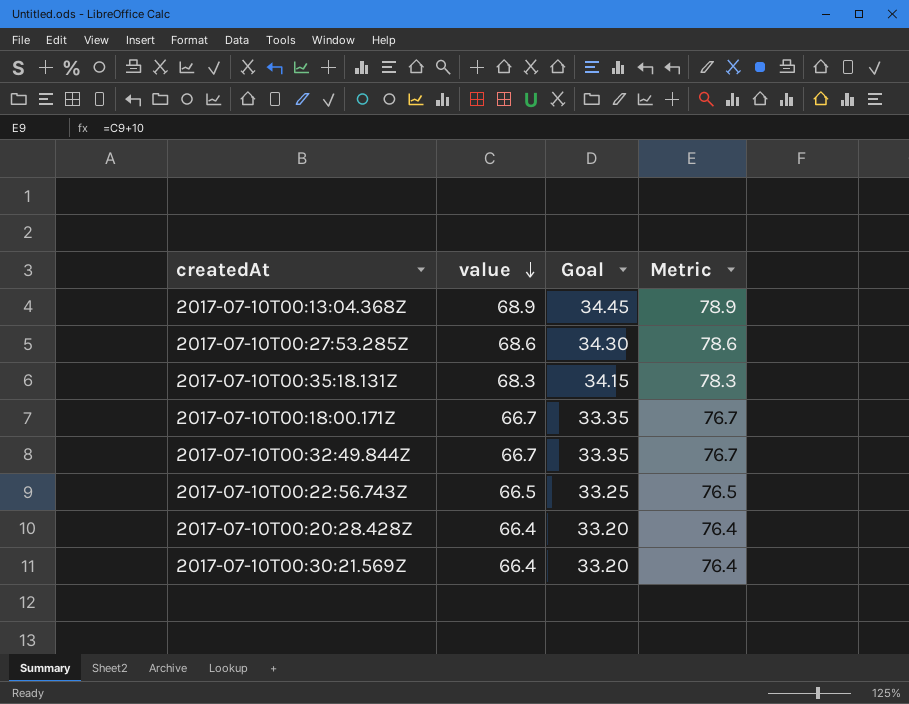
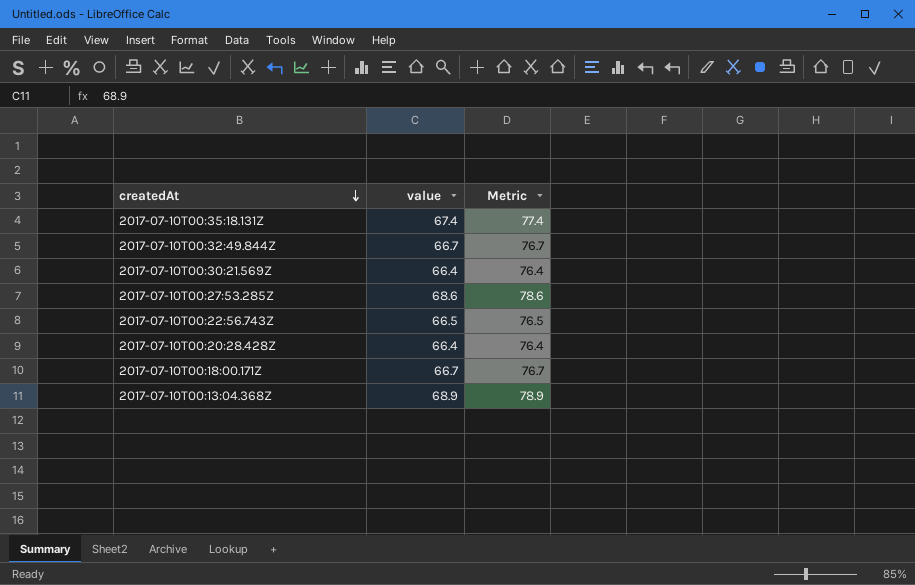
row order: value descending -> createdAt descending
column Goal | formula: [value] * 0.5 -> none
2017-07-10T00:35:18.131Z | value: 68.3 -> 67.4
2017-07-10T00:35:18.131Z | Metric: 78.3 -> 77.4

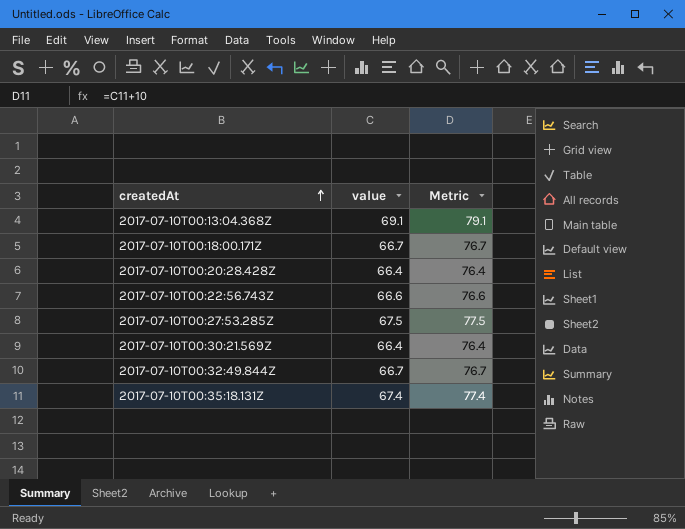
row order: createdAt descending -> createdAt ascending
2017-07-10T00:13:04.368Z | value: 68.9 -> 69.1
2017-07-10T00:13:04.368Z | Metric: 78.9 -> 79.1
2017-07-10T00:22:56.743Z | value: 66.5 -> 66.6
2017-07-10T00:22:56.743Z | Metric: 76.5 -> 76.6
2017-07-10T00:27:53.285Z | value: 68.6 -> 67.5
2017-07-10T00:27:53.285Z | Metric: 78.6 -> 77.5

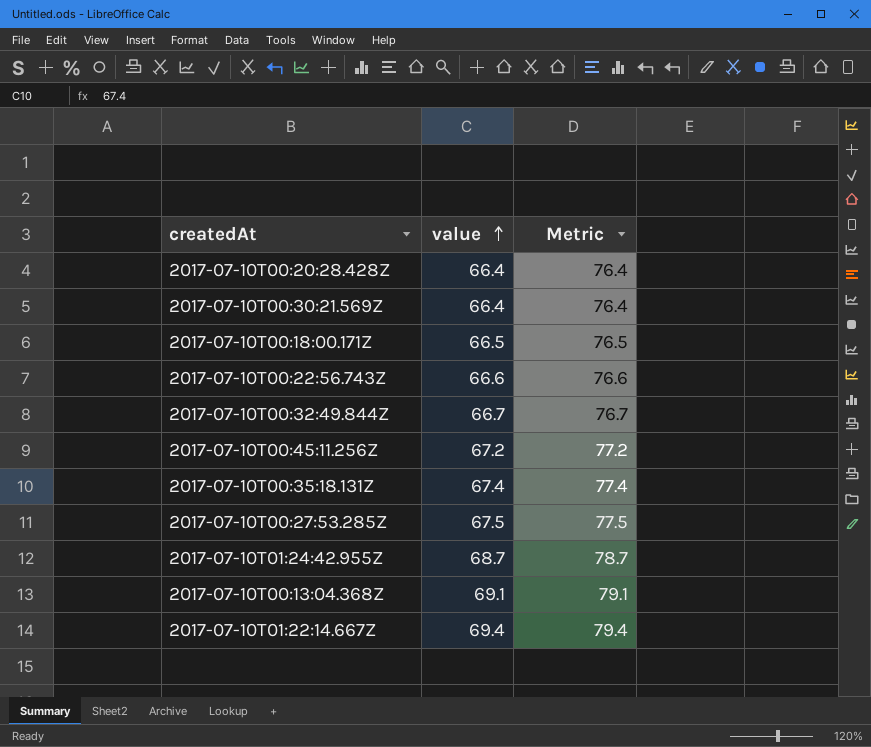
row order: createdAt ascending -> value ascending
2017-07-10T00:18:00.171Z | value: 66.7 -> 66.5
2017-07-10T00:18:00.171Z | Metric: 76.7 -> 76.5
row 2017-07-10T00:45:11.256Z: none -> 67.2 | 77.2
row 2017-07-10T01:24:42.955Z: none -> 68.7 | 78.7
row 2017-07-10T01:22:14.667Z: none -> 69.4 | 79.4

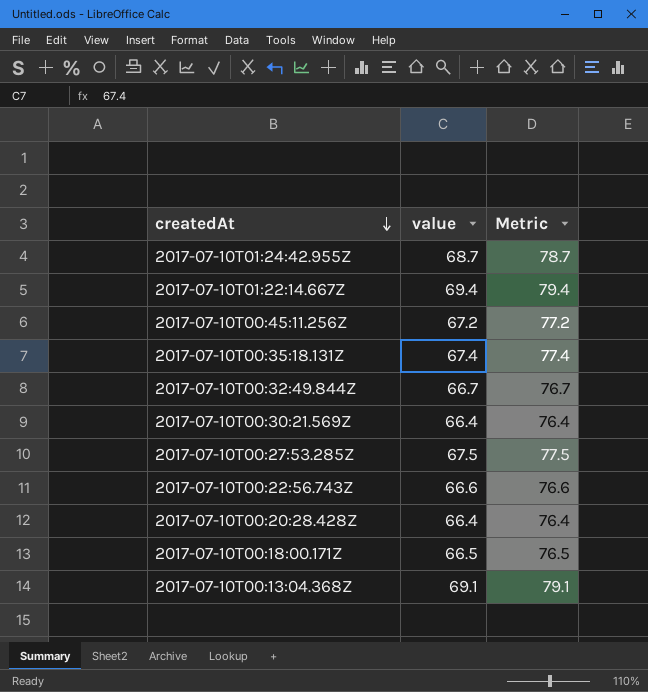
row order: value ascending -> createdAt descending

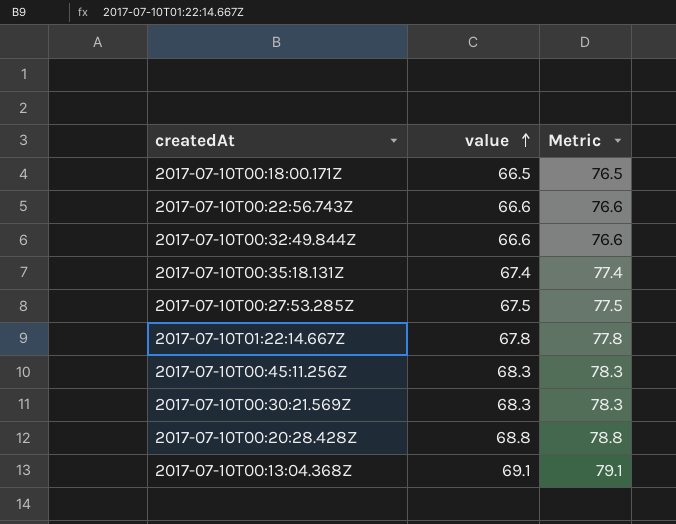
row order: createdAt descending -> value ascending
row 2017-07-10T01:24:42.955Z: 68.7 | 78.7 -> none
2017-07-10T00:32:49.844Z | value: 66.7 -> 66.6
2017-07-10T00:32:49.844Z | Metric: 76.7 -> 76.6
2017-07-10T01:22:14.667Z | value: 69.4 -> 67.8
2017-07-10T01:22:14.667Z | Metric: 79.4 -> 77.8
2017-07-10T00:45:11.256Z | value: 67.2 -> 68.3
2017-07-10T00:45:11.256Z | Metric: 77.2 -> 78.3
2017-07-10T00:30:21.569Z | value: 66.4 -> 68.3
2017-07-10T00:30:21.569Z | Metric: 76.4 -> 78.3
2017-07-10T00:20:28.428Z | value: 66.4 -> 68.8
2017-07-10T00:20:28.428Z | Metric: 76.4 -> 78.8

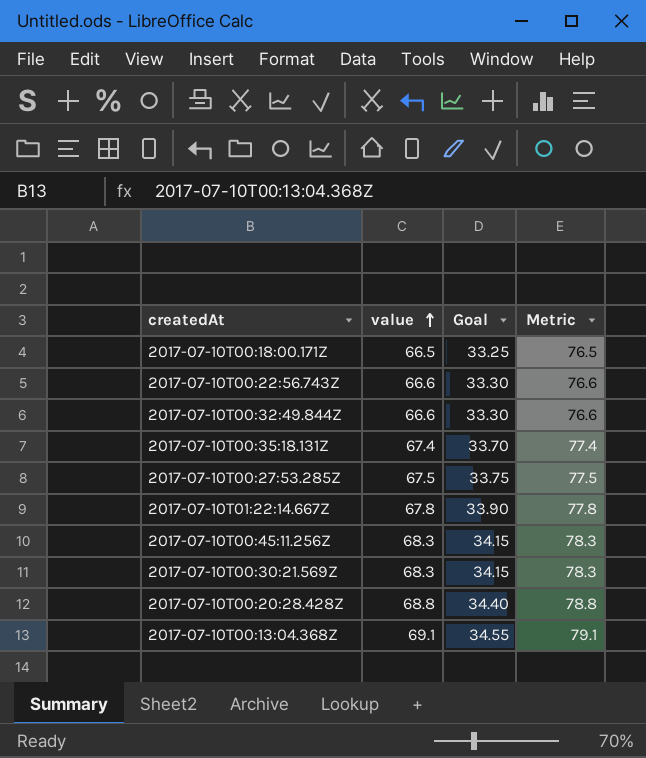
column Goal | formula: none -> [value] * 0.5

